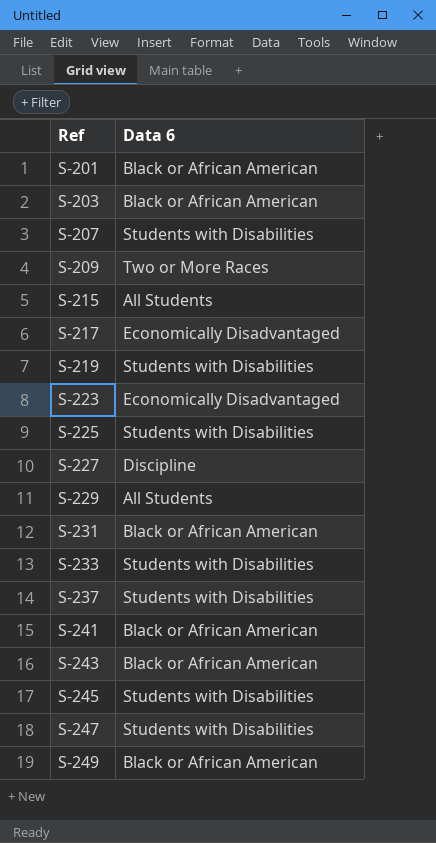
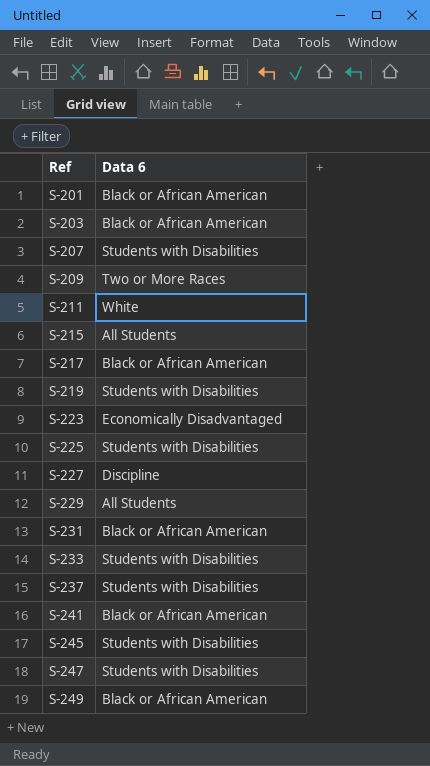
row S-243: Black or African American -> none
row S-211: none -> White
S-217 | Data 6: Economically Disadvantaged -> Black or African American

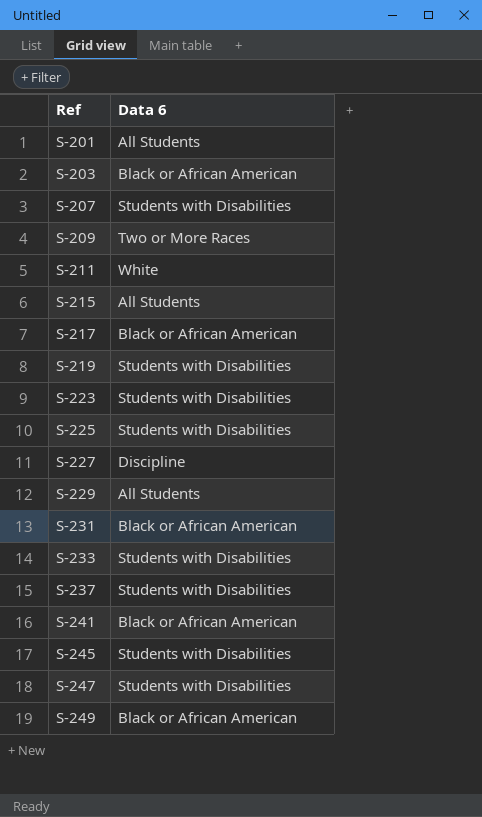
S-201 | Data 6: Black or African American -> All Students
S-223 | Data 6: Economically Disadvantaged -> Students with Disabilities

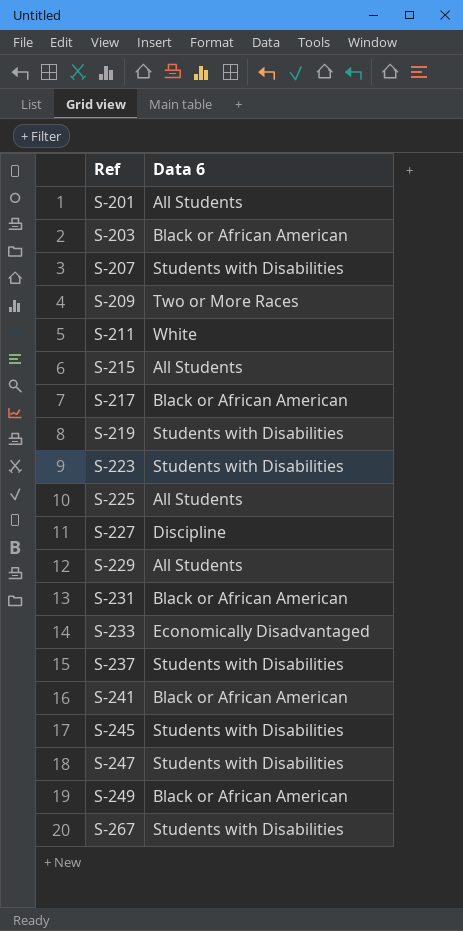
S-225 | Data 6: Students with Disabilities -> All Students
S-233 | Data 6: Students with Disabilities -> Economically Disadvantaged
row S-267: none -> Students with Disabilities

